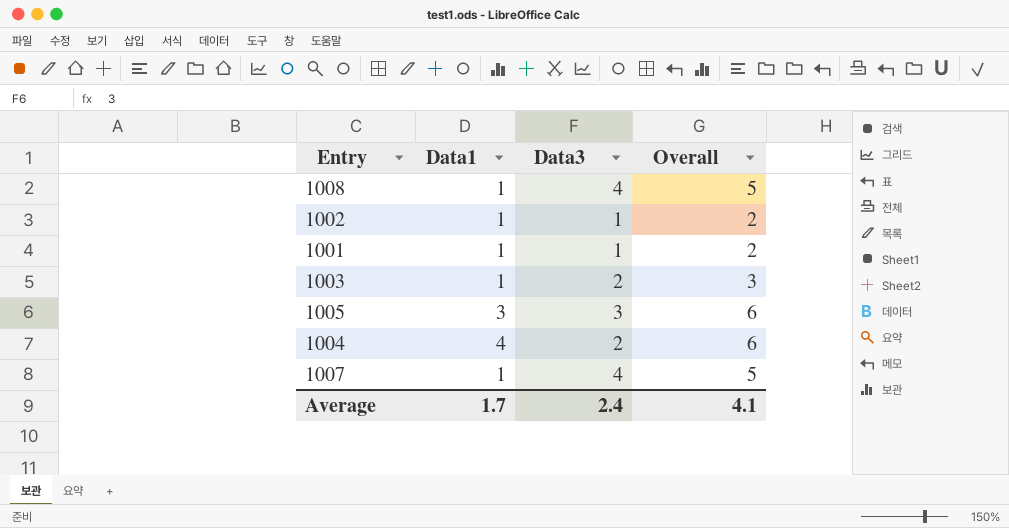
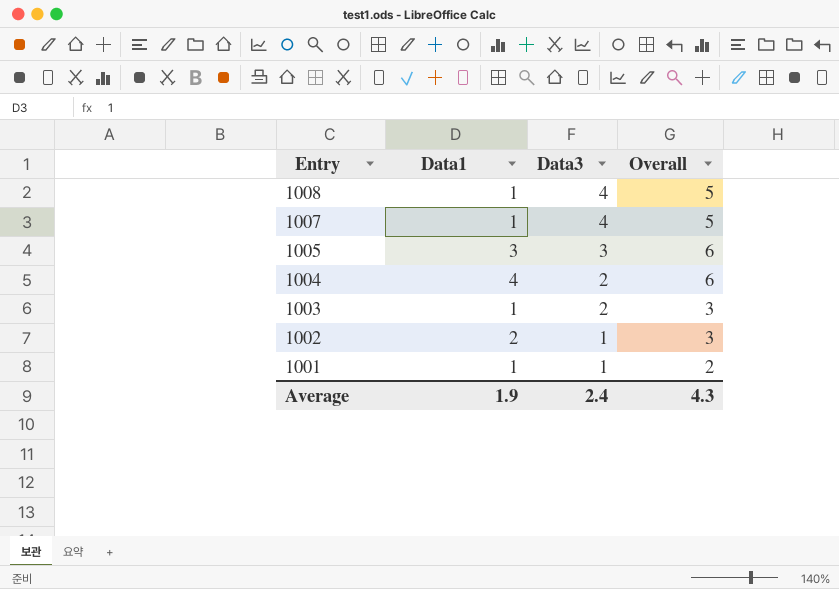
row order: none -> Entry descending
1002 | Data1: 1 -> 2
1002 | Overall: 2 -> 3
Average | Data1: 1.7 -> 1.9
Average | Overall: 4.1 -> 4.3

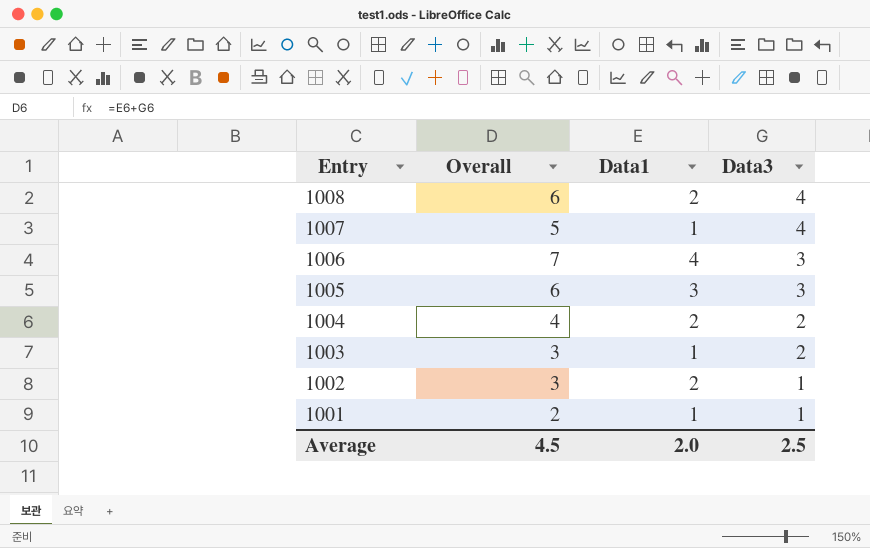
column Overall | position: 4 -> 2
1008 | Overall: 5 -> 6
1008 | Data1: 1 -> 2
row 1006: none -> 7 | 4 | 3
1004 | Overall: 6 -> 4
1004 | Data1: 4 -> 2
Average | Overall: 4.3 -> 4.5
Average | Data1: 1.9 -> 2.0
Average | Data3: 2.4 -> 2.5

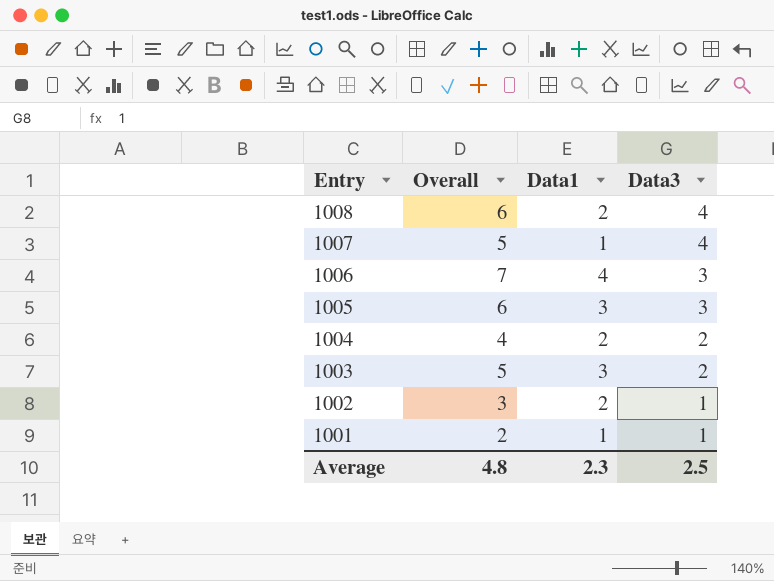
1003 | Overall: 3 -> 5
1003 | Data1: 1 -> 3
Average | Overall: 4.5 -> 4.8
Average | Data1: 2.0 -> 2.3

